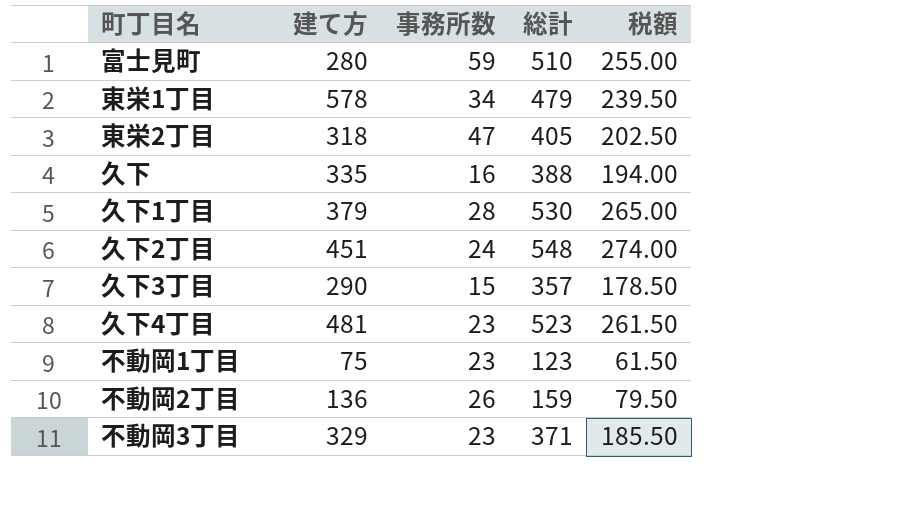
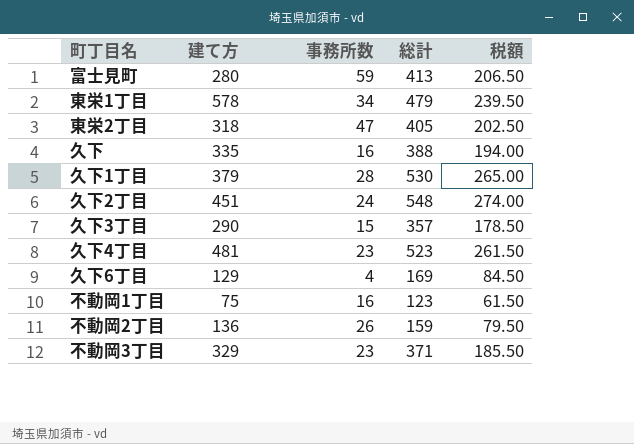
富士見町 | 総計: 510 -> 413
富士見町 | 税額: 255.00 -> 206.50
row 久下6丁目: none -> 129 | 4 | 169 | 84.50
不動岡1丁目 | 事務所数: 23 -> 16

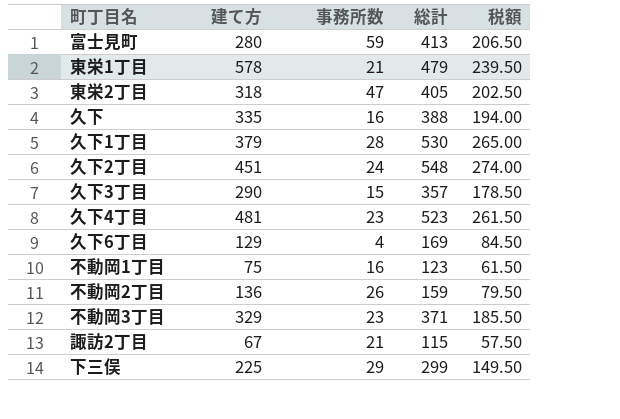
東栄1丁目 | 事務所数: 34 -> 21
row 諏訪2丁目: none -> 67 | 21 | 115 | 57.50
row 下三俣: none -> 225 | 29 | 299 | 149.50

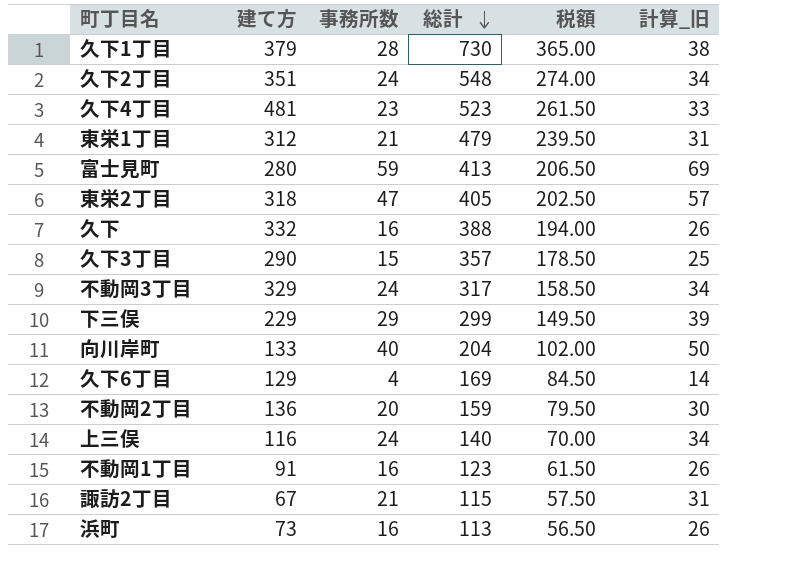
row order: none -> 総計 descending
column 計算_旧 | formula: none -> [事務所数] + 10
久下1丁目 | 総計: 530 -> 730
久下1丁目 | 税額: 265.00 -> 365.00
久下2丁目 | 建て方: 451 -> 351
東栄1丁目 | 建て方: 578 -> 312
久下 | 建て方: 335 -> 332
不動岡3丁目 | 事務所数: 23 -> 24
不動岡3丁目 | 総計: 371 -> 317
不動岡3丁目 | 税額: 185.50 -> 158.50
下三俣 | 建て方: 225 -> 229
row 向川岸町: none -> 133 | 40 | 204 | 102.00 | 50
不動岡2丁目 | 事務所数: 26 -> 20
row 上三俣: none -> 116 | 24 | 140 | 70.00 | 34
不動岡1丁目 | 建て方: 75 -> 91
row 浜町: none -> 73 | 16 | 113 | 56.50 | 26

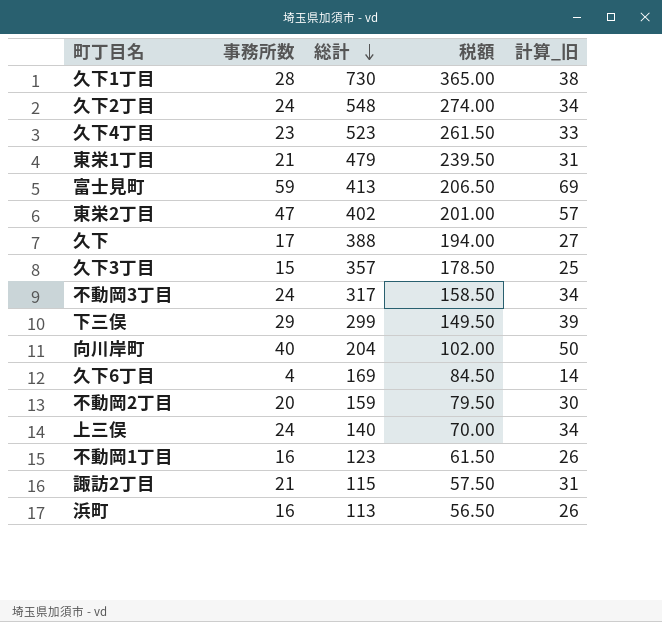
column 建て方 | position: 2 -> none
東栄2丁目 | 総計: 405 -> 402
東栄2丁目 | 税額: 202.50 -> 201.00
久下 | 事務所数: 16 -> 17
久下 | 計算_旧: 26 -> 27

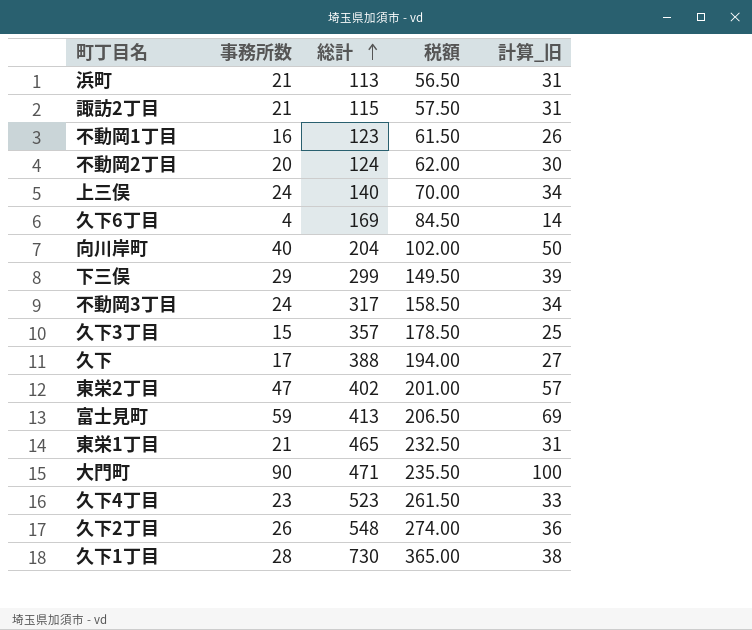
row order: 総計 descending -> 総計 ascending
浜町 | 事務所数: 16 -> 21
浜町 | 計算_旧: 26 -> 31
不動岡2丁目 | 総計: 159 -> 124
不動岡2丁目 | 税額: 79.50 -> 62.00
東栄1丁目 | 総計: 479 -> 465
東栄1丁目 | 税額: 239.50 -> 232.50
row 大門町: none -> 90 | 471 | 235.50 | 100
久下2丁目 | 事務所数: 24 -> 26
久下2丁目 | 計算_旧: 34 -> 36

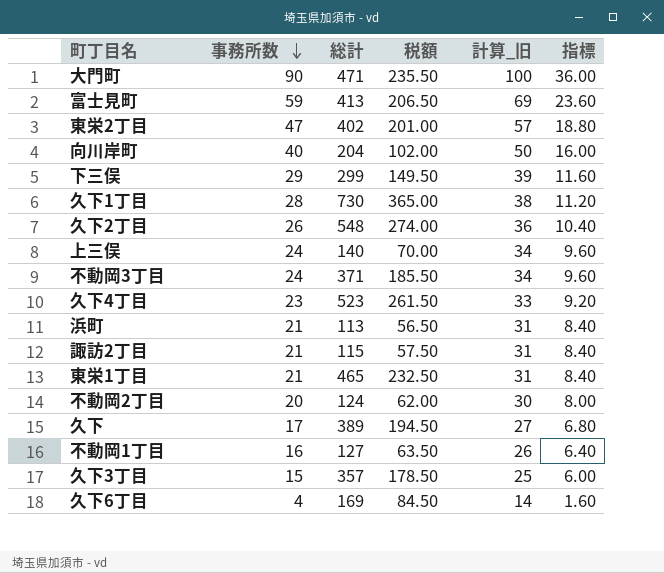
row order: 総計 ascending -> 事務所数 descending
column 指標 | formula: none -> [事務所数] * 0.4
不動岡3丁目 | 総計: 317 -> 371
不動岡3丁目 | 税額: 158.50 -> 185.50
久下 | 総計: 388 -> 389
久下 | 税額: 194.00 -> 194.50
不動岡1丁目 | 総計: 123 -> 127
不動岡1丁目 | 税額: 61.50 -> 63.50

